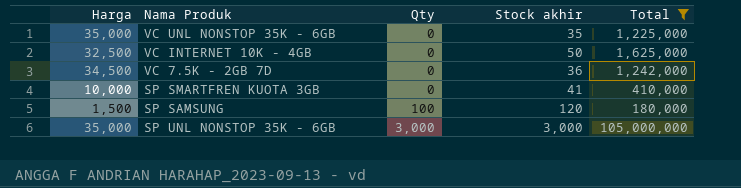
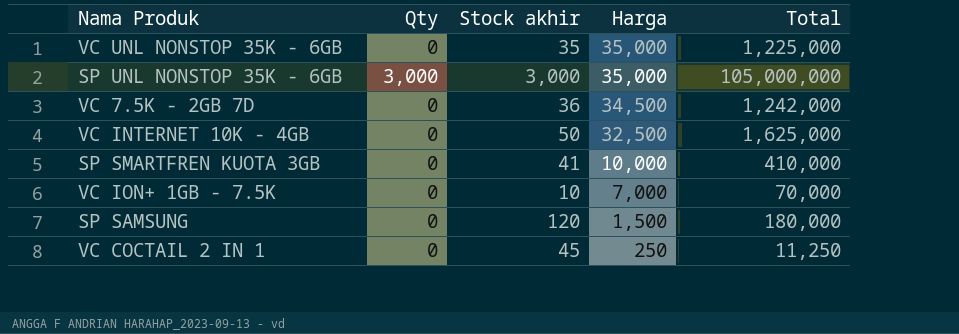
filter: Total >= 180,000 -> none
row order: Qty ascending -> Harga descending
column Harga | position: 1 -> 4
SP SAMSUNG | Qty: 100 -> 0

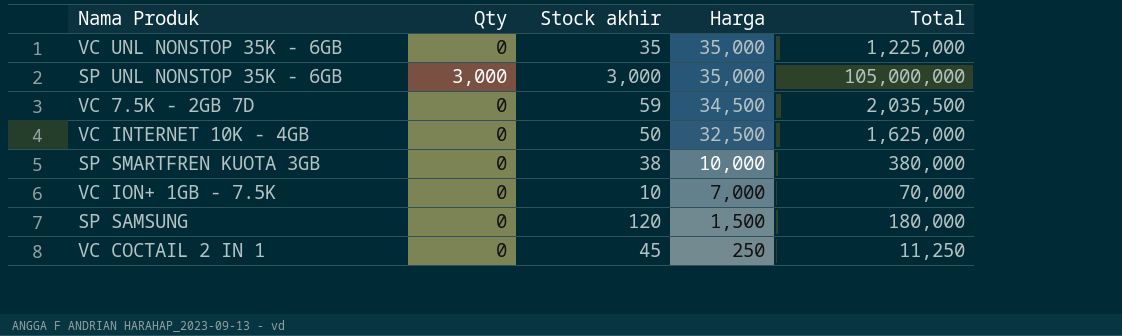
VC 7.5K - 2GB 7D | Stock akhir: 36 -> 59
VC 7.5K - 2GB 7D | Total: 1,242,000 -> 2,035,500
SP SMARTFREN KUOTA 3GB | Stock akhir: 41 -> 38
SP SMARTFREN KUOTA 3GB | Total: 410,000 -> 380,000

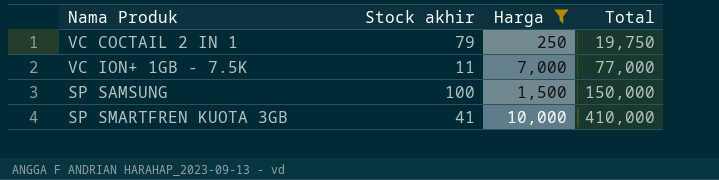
filter: none -> Harga <= 10,000
row order: Harga descending -> Total ascending
column Qty | position: 2 -> none
VC COCTAIL 2 IN 1 | Stock akhir: 45 -> 79
VC COCTAIL 2 IN 1 | Total: 11,250 -> 19,750
VC ION+ 1GB - 7.5K | Stock akhir: 10 -> 11
VC ION+ 1GB - 7.5K | Total: 70,000 -> 77,000
SP SAMSUNG | Stock akhir: 120 -> 100
SP SAMSUNG | Total: 180,000 -> 150,000
SP SMARTFREN KUOTA 3GB | Stock akhir: 38 -> 41
SP SMARTFREN KUOTA 3GB | Total: 380,000 -> 410,000

